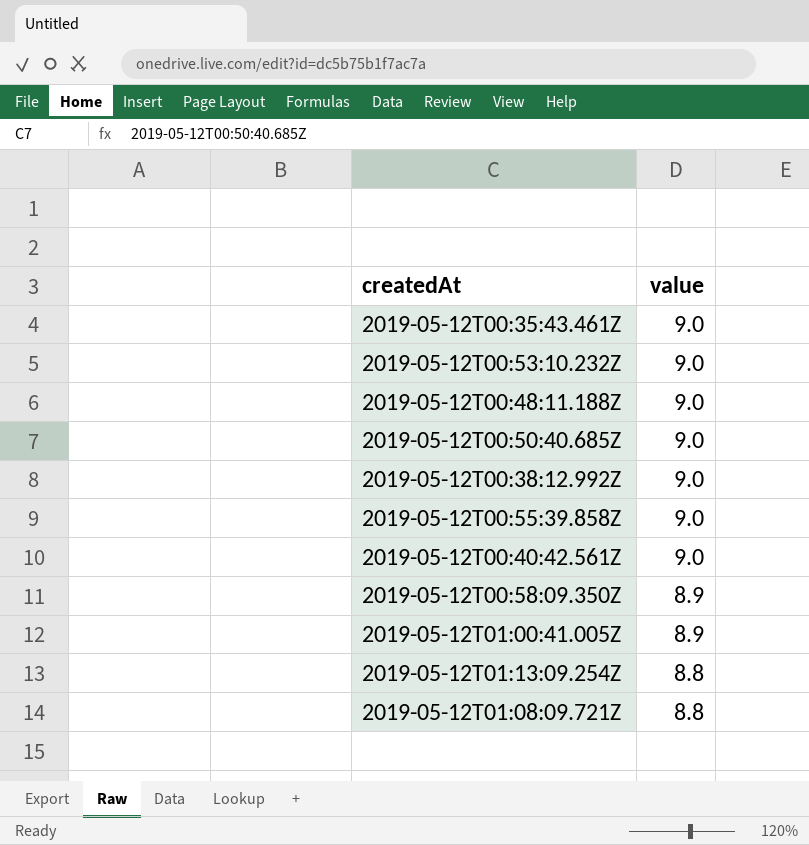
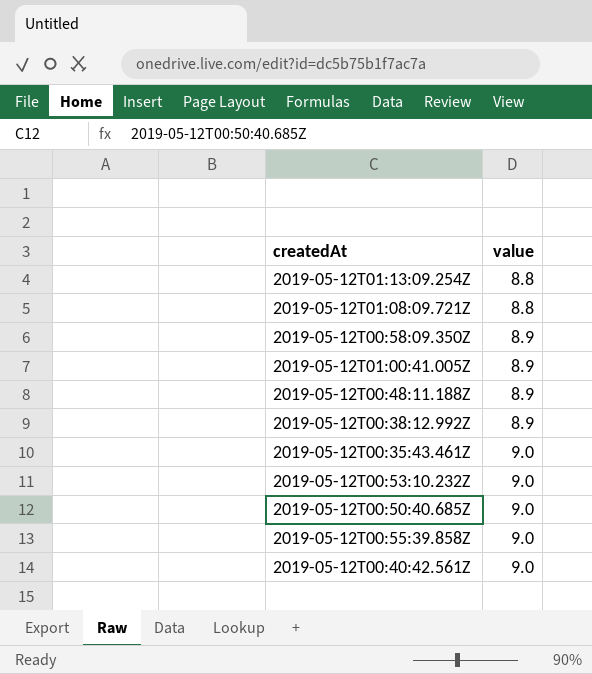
row order: value descending -> value ascending
2019-05-12T00:48:11.188Z | value: 9.0 -> 8.9
2019-05-12T00:38:12.992Z | value: 9.0 -> 8.9

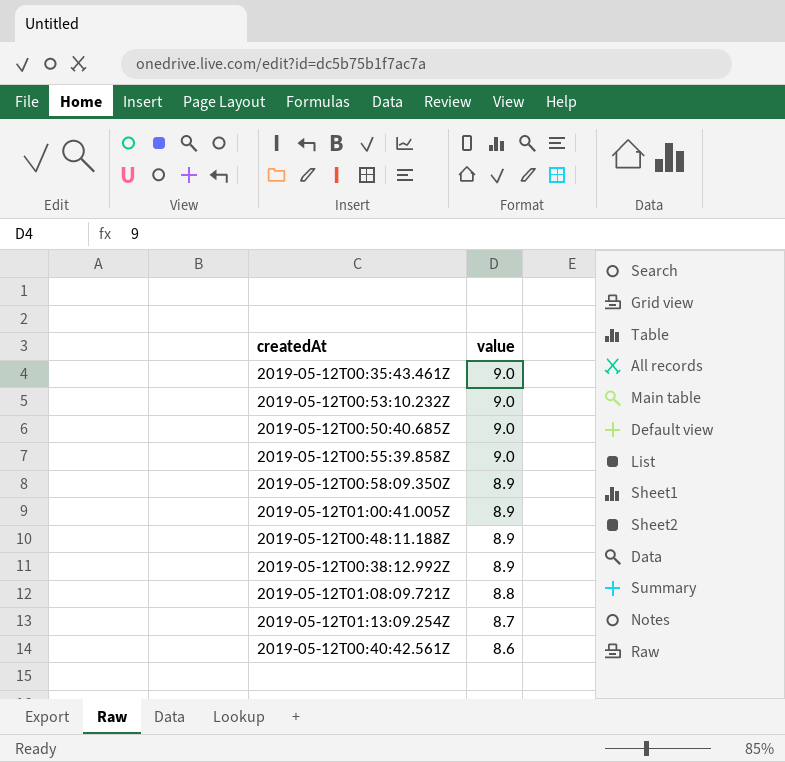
row order: value ascending -> value descending
2019-05-12T01:13:09.254Z | value: 8.8 -> 8.7
2019-05-12T00:40:42.561Z | value: 9.0 -> 8.6

